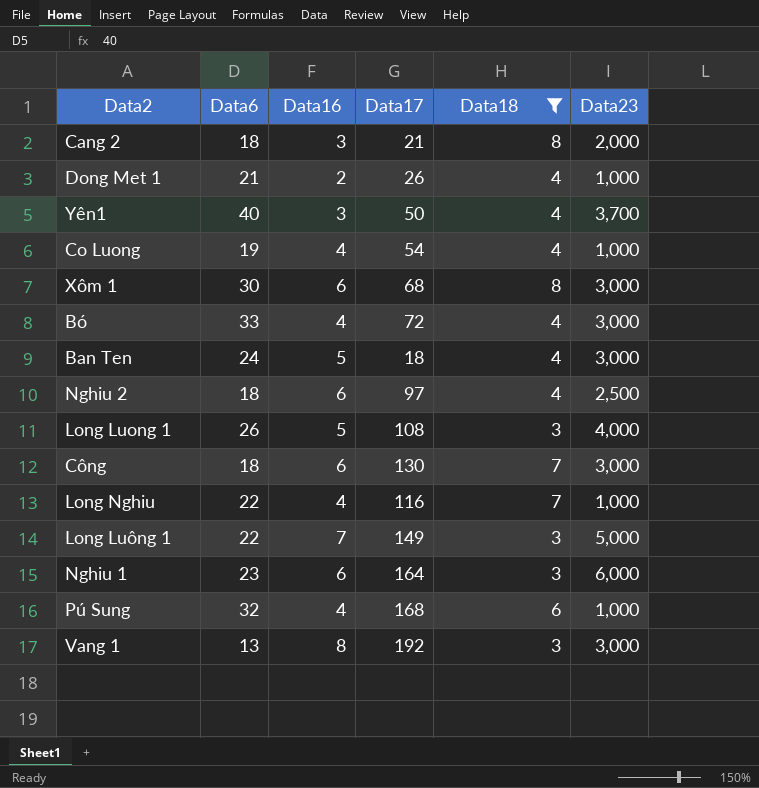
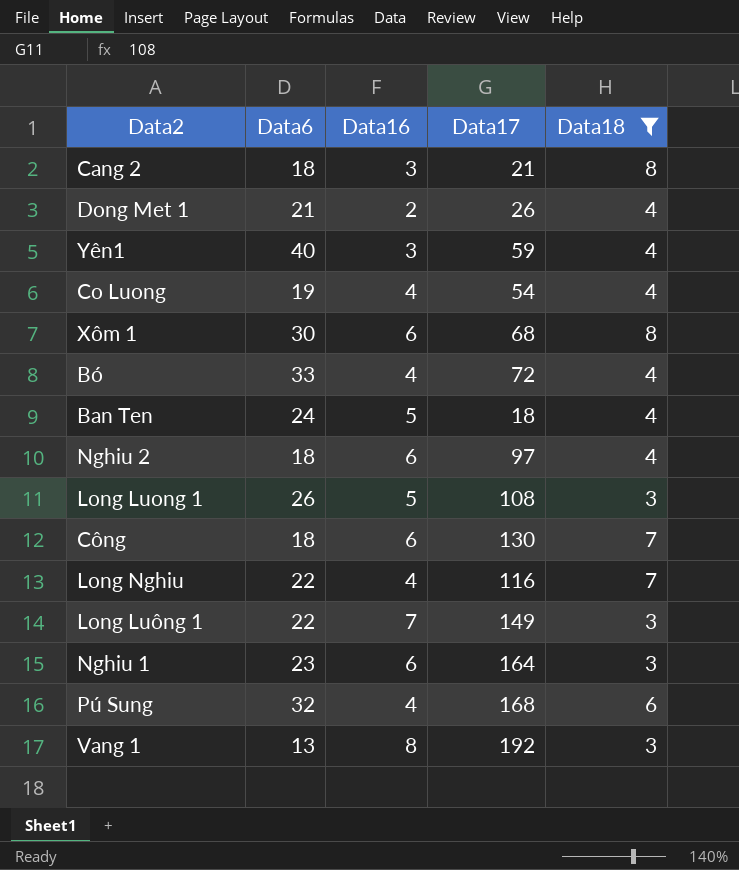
column Data23 | position: 6 -> none
Yên1 | Data17: 50 -> 59

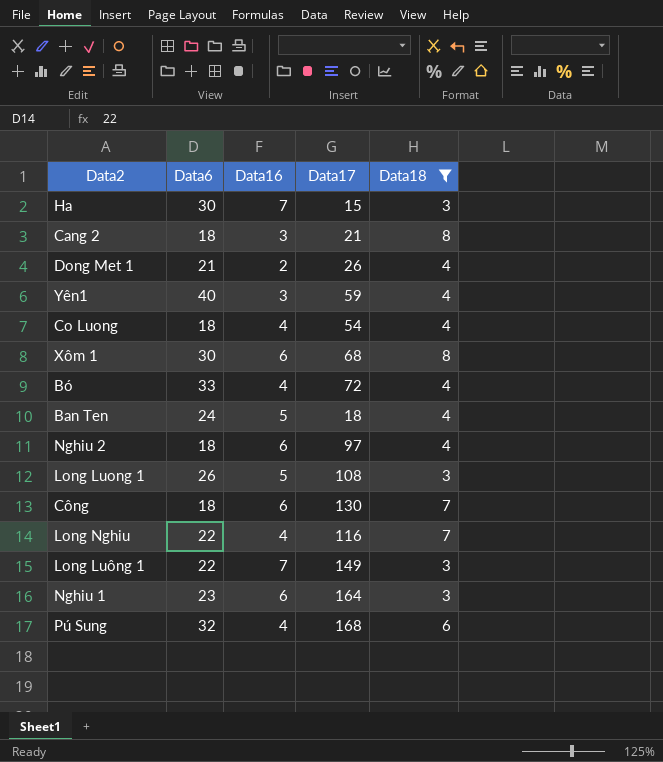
row Vang 1: 13 | 8 | 192 | 3 -> none
row Ha: none -> 30 | 7 | 15 | 3
Co Luong | Data6: 19 -> 18

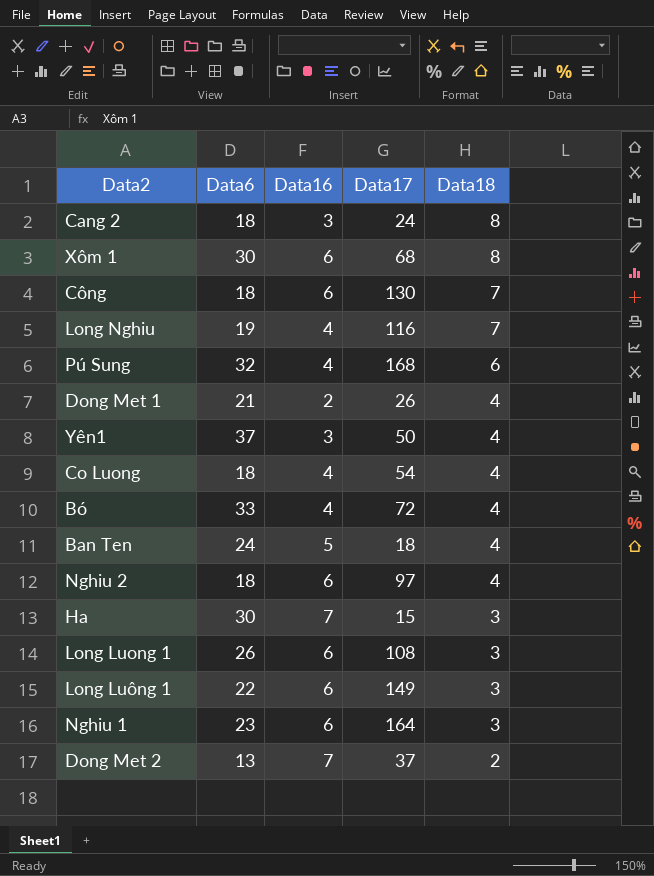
filter: Data18 != 2 -> none
row order: none -> Data18 descending
Cang 2 | Data17: 21 -> 24
Long Nghiu | Data6: 22 -> 19
Yên1 | Data6: 40 -> 37
Yên1 | Data17: 59 -> 50
Long Luong 1 | Data16: 5 -> 6
Long Luông 1 | Data16: 7 -> 6

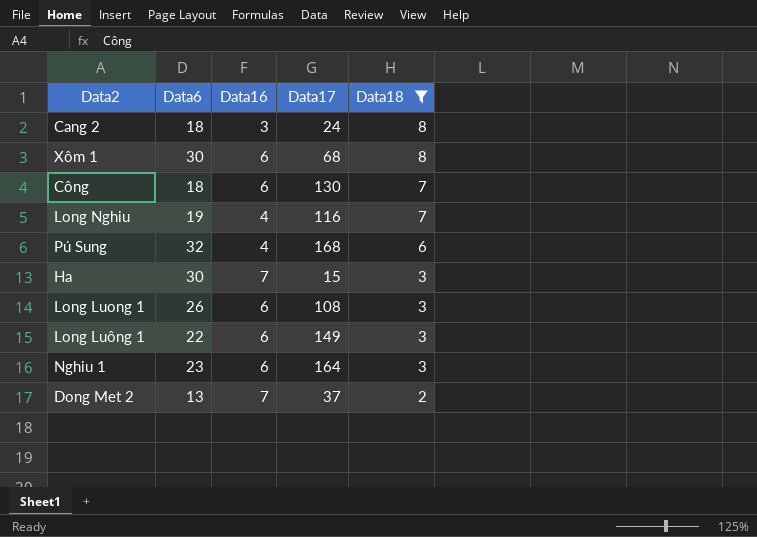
filter: none -> Data18 != 4

